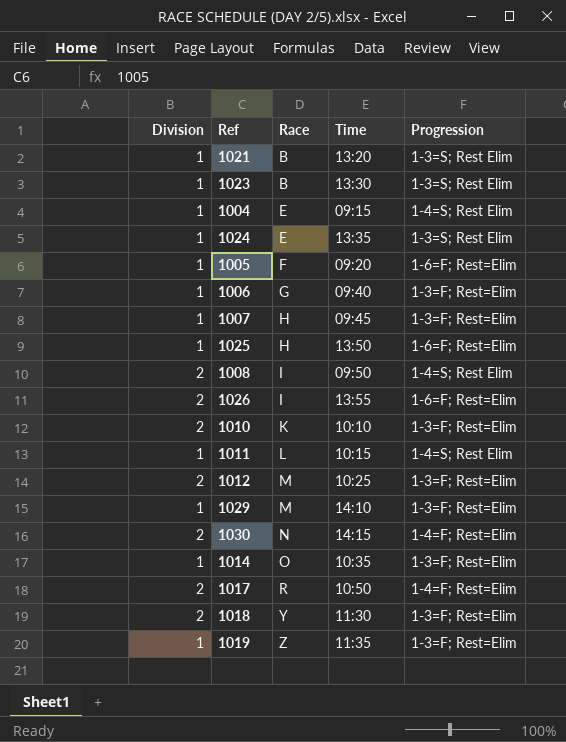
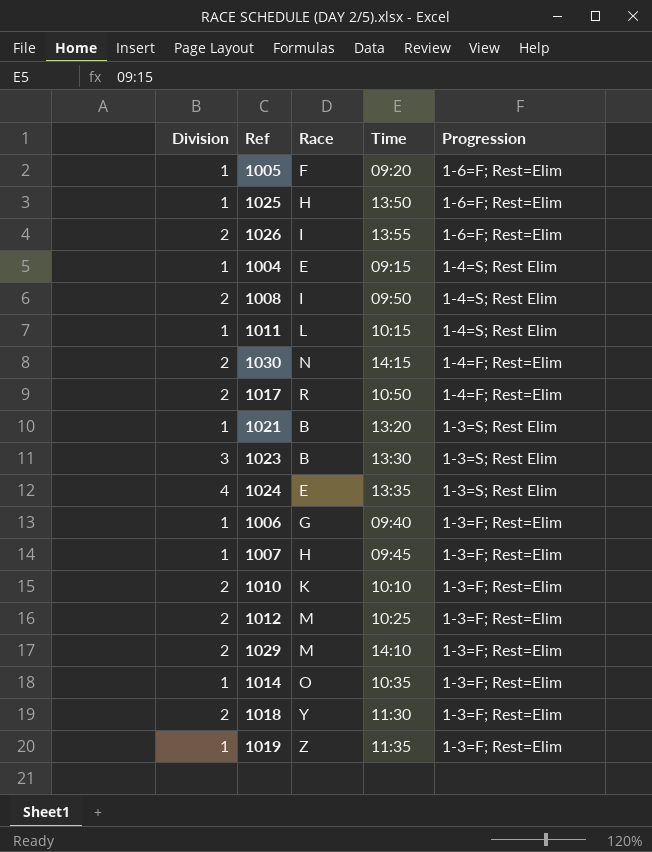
row order: Race ascending -> Progression descending
1023 | Division: 1 -> 3
1024 | Division: 1 -> 4
1029 | Division: 1 -> 2

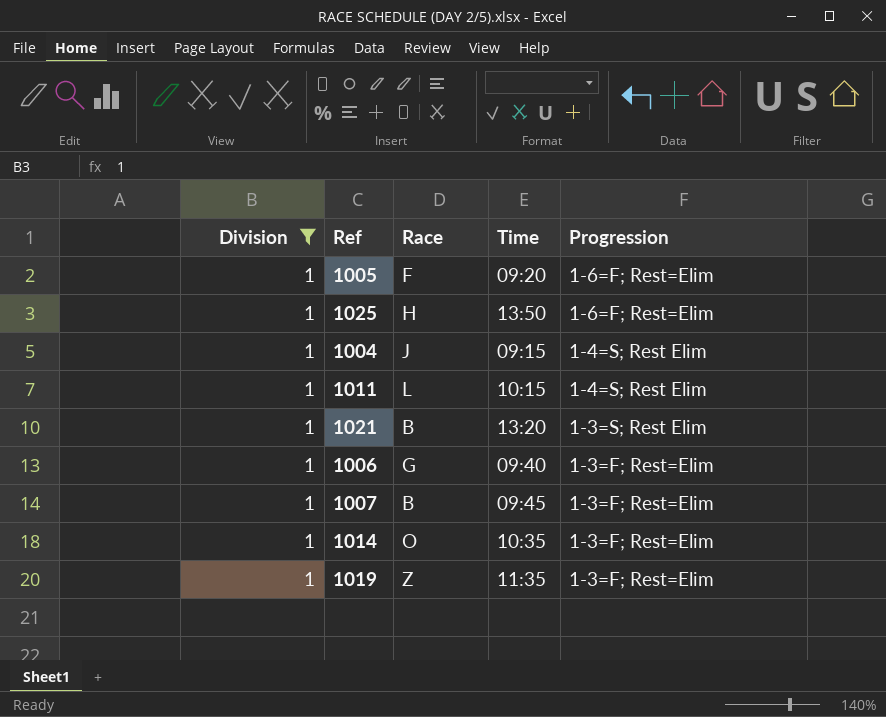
filter: none -> Division = 1
1004 | Race: E -> J
1007 | Race: H -> B

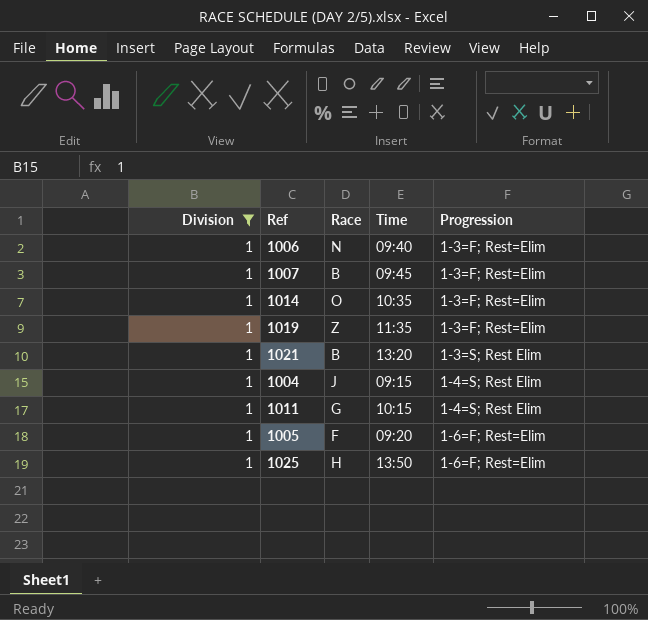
row order: Progression descending -> Progression ascending
1006 | Race: G -> N
1011 | Race: L -> G

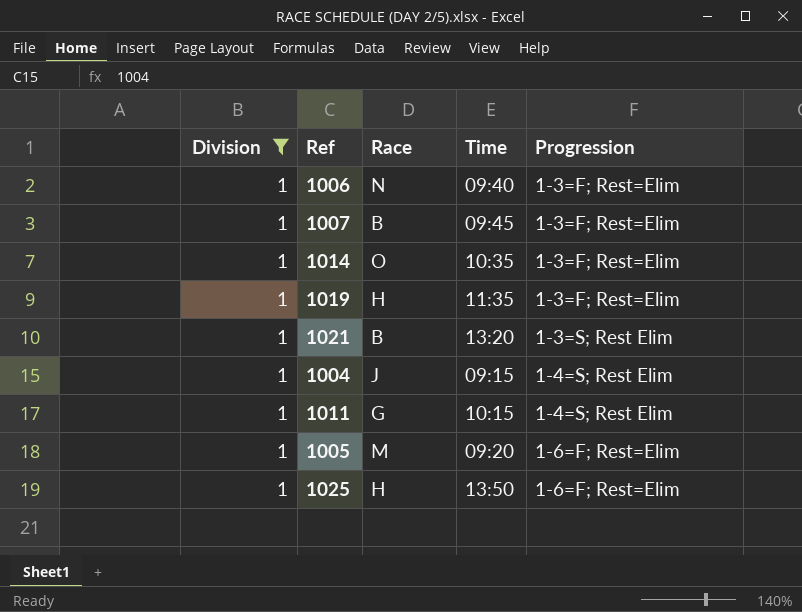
1019 | Race: Z -> H
1005 | Race: F -> M

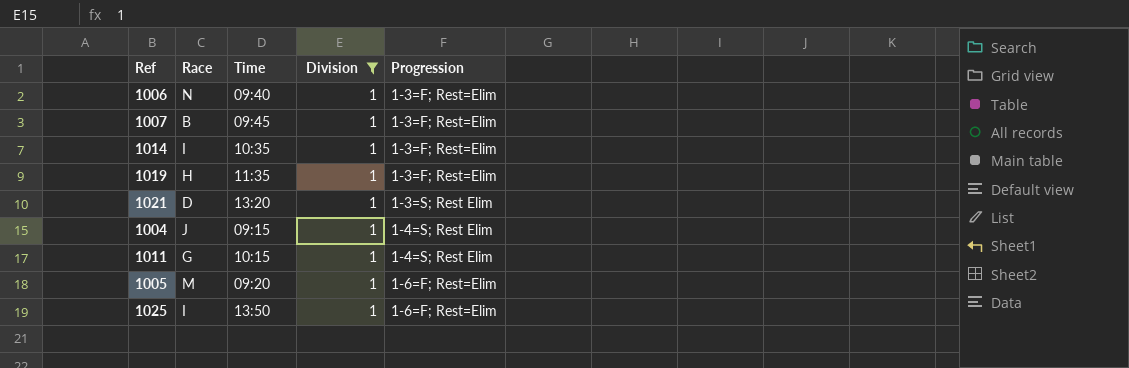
column Division | position: 1 -> 4
1014 | Race: O -> I
1021 | Race: B -> D
1025 | Race: H -> I

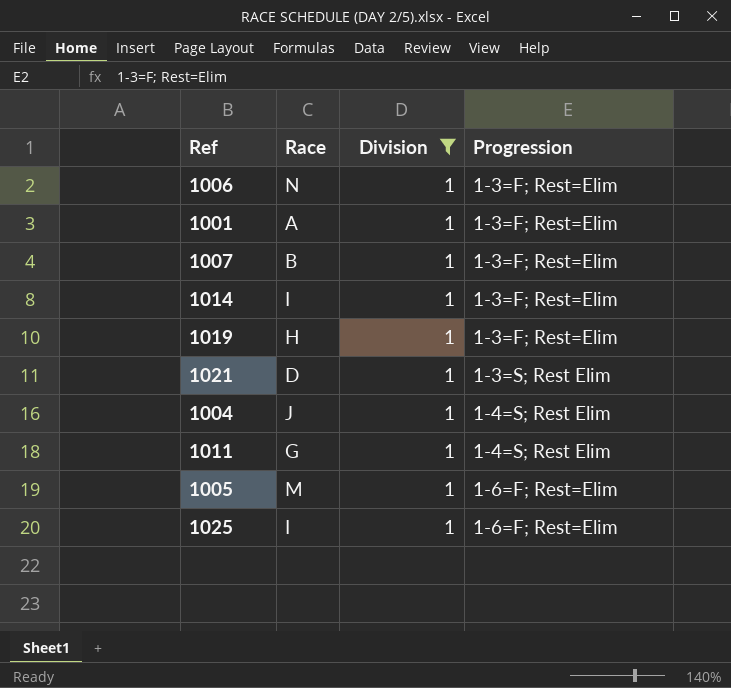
column Time | position: 3 -> none
row 1001: none -> A | 1 | 1-3=F; Rest=Elim

